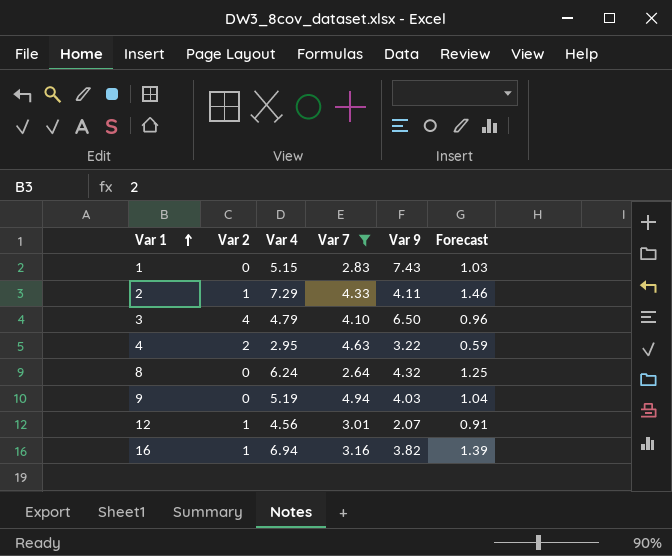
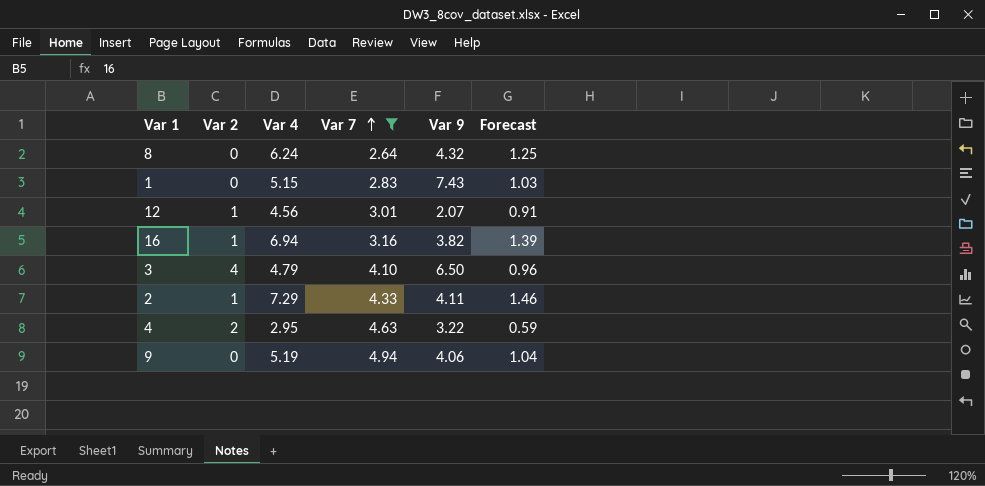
row order: Var 1 ascending -> Var 7 ascending
9 | Var 9: 4.03 -> 4.06

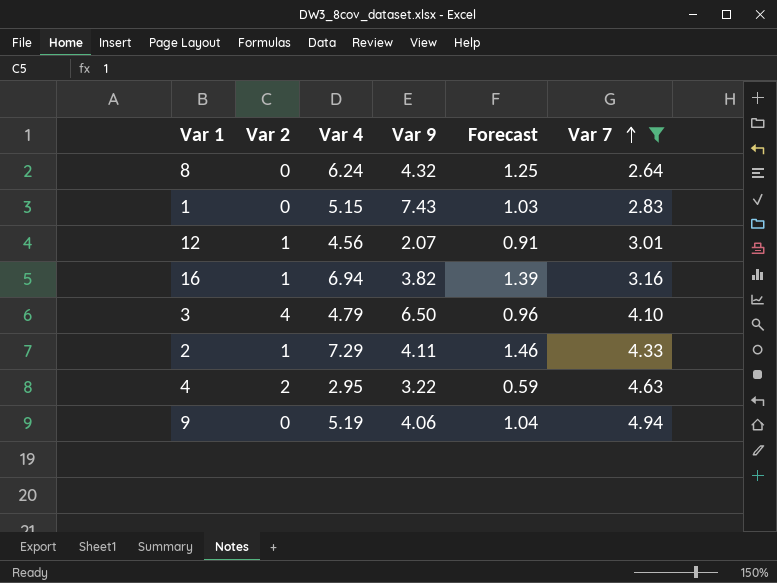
column Var 7 | position: 4 -> 6

